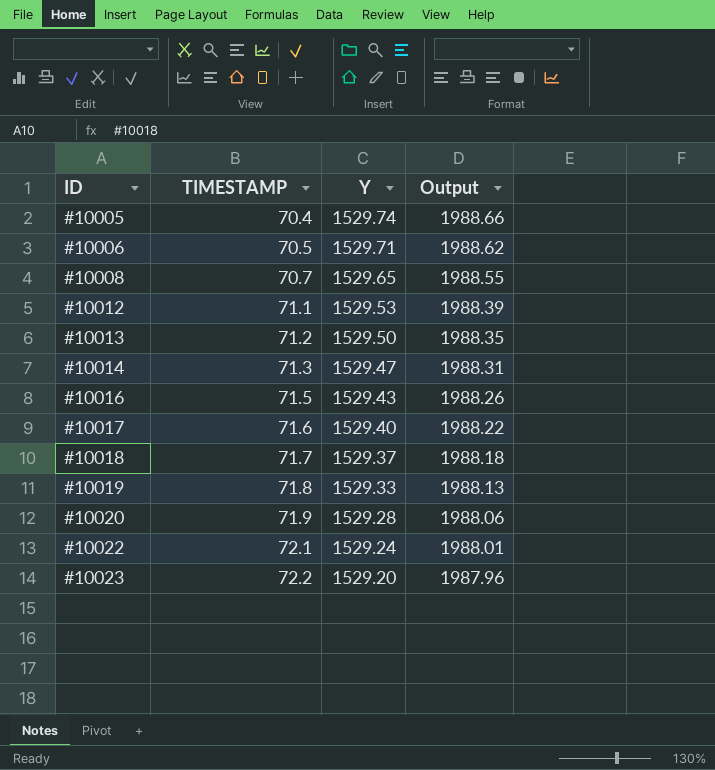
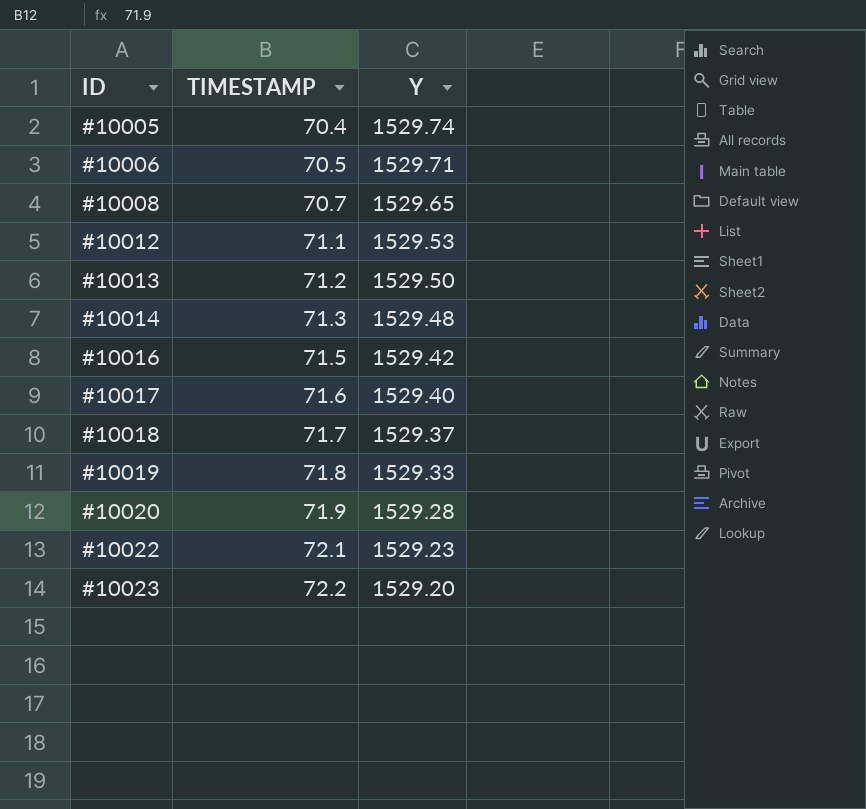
column Output | formula: [Y] * 1.3 -> none
#10014 | Y: 1529.47 -> 1529.48
#10016 | Y: 1529.43 -> 1529.42
#10022 | Y: 1529.24 -> 1529.23

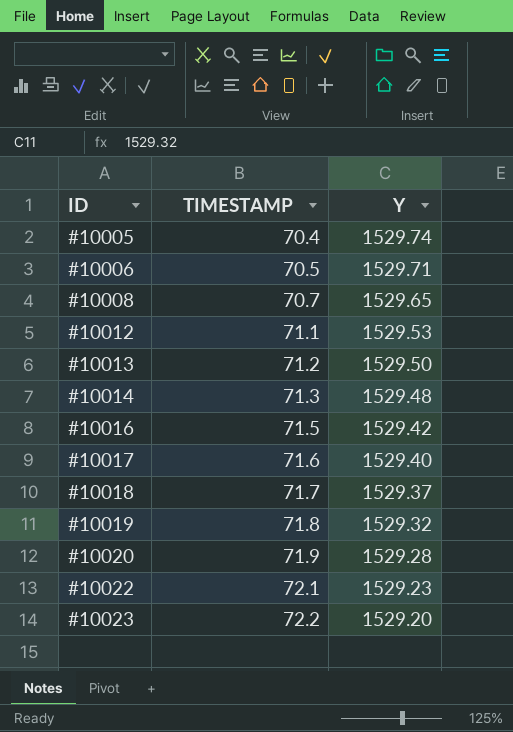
#10019 | Y: 1529.33 -> 1529.32

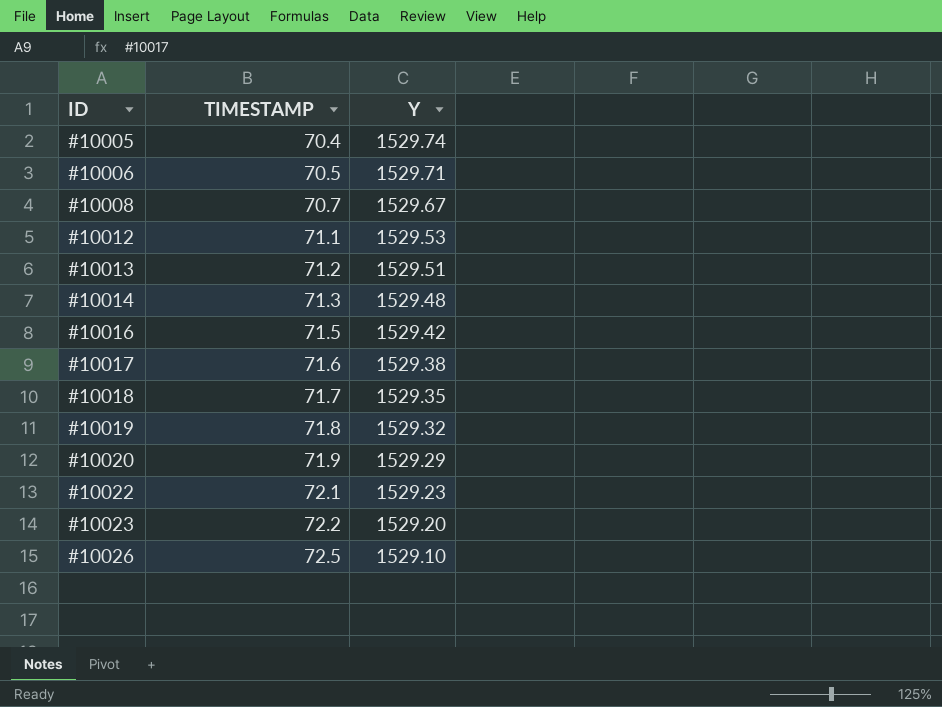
#10008 | Y: 1529.65 -> 1529.67
#10013 | Y: 1529.50 -> 1529.51
#10017 | Y: 1529.40 -> 1529.38
#10018 | Y: 1529.37 -> 1529.35
#10020 | Y: 1529.28 -> 1529.29
row #10026: none -> 72.5 | 1529.10

